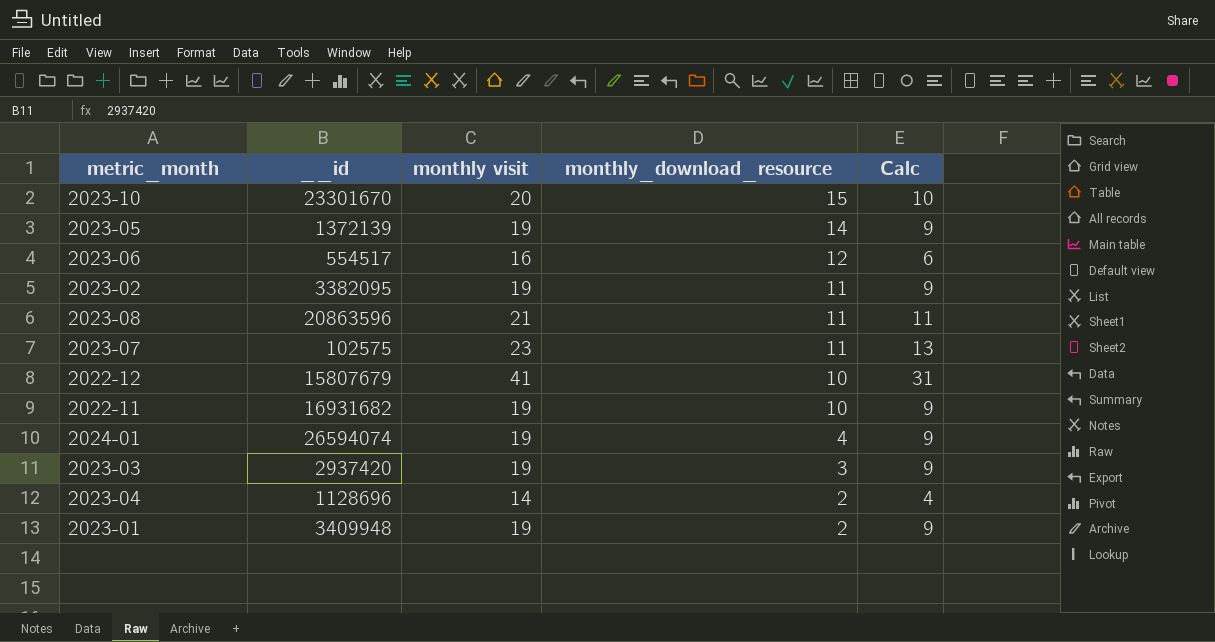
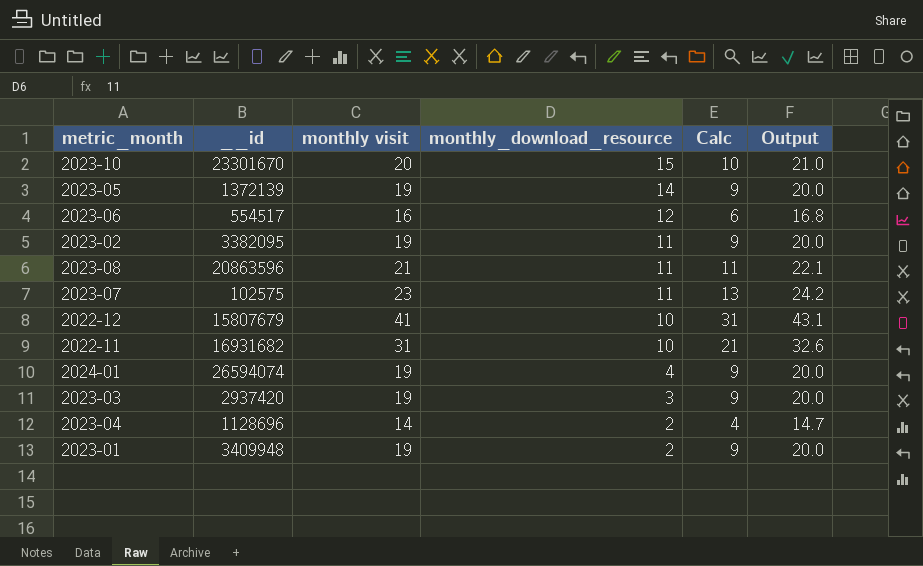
column Output | formula: none -> [monthly visit] * 1.05
2022-11 | monthly visit: 19 -> 31
2022-11 | Calc: 9 -> 21

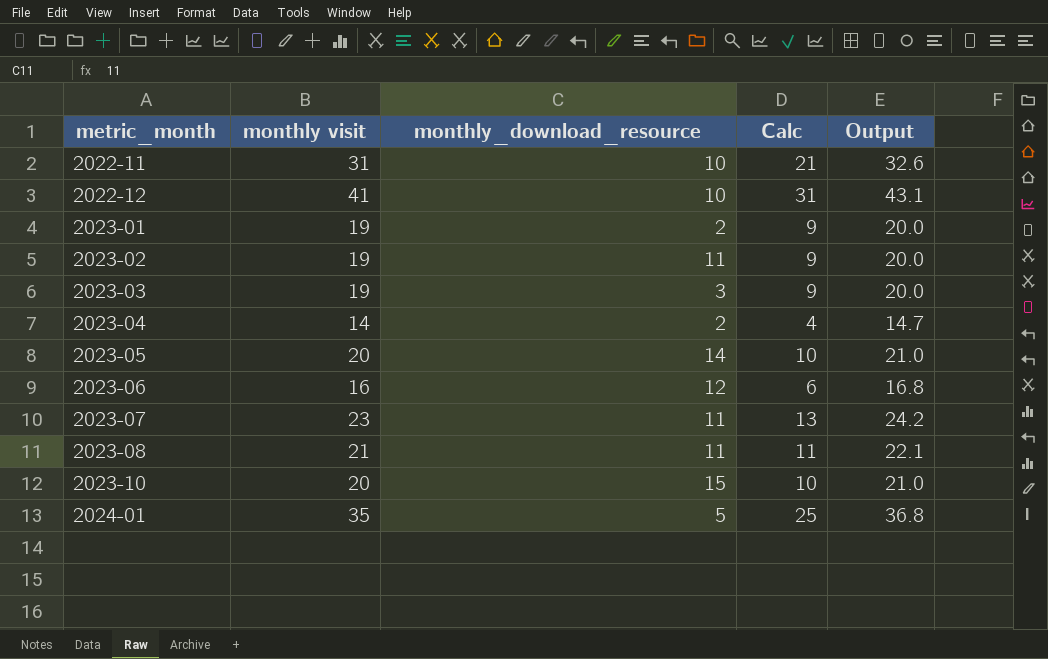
row order: monthly_download_resource descending -> metric_month ascending
column __id | position: 2 -> none
2023-05 | monthly visit: 19 -> 20
2023-05 | Calc: 9 -> 10
2023-05 | Output: 20.0 -> 21.0
2024-01 | monthly visit: 19 -> 35
2024-01 | monthly_download_resource: 4 -> 5
2024-01 | Calc: 9 -> 25
2024-01 | Output: 20.0 -> 36.8

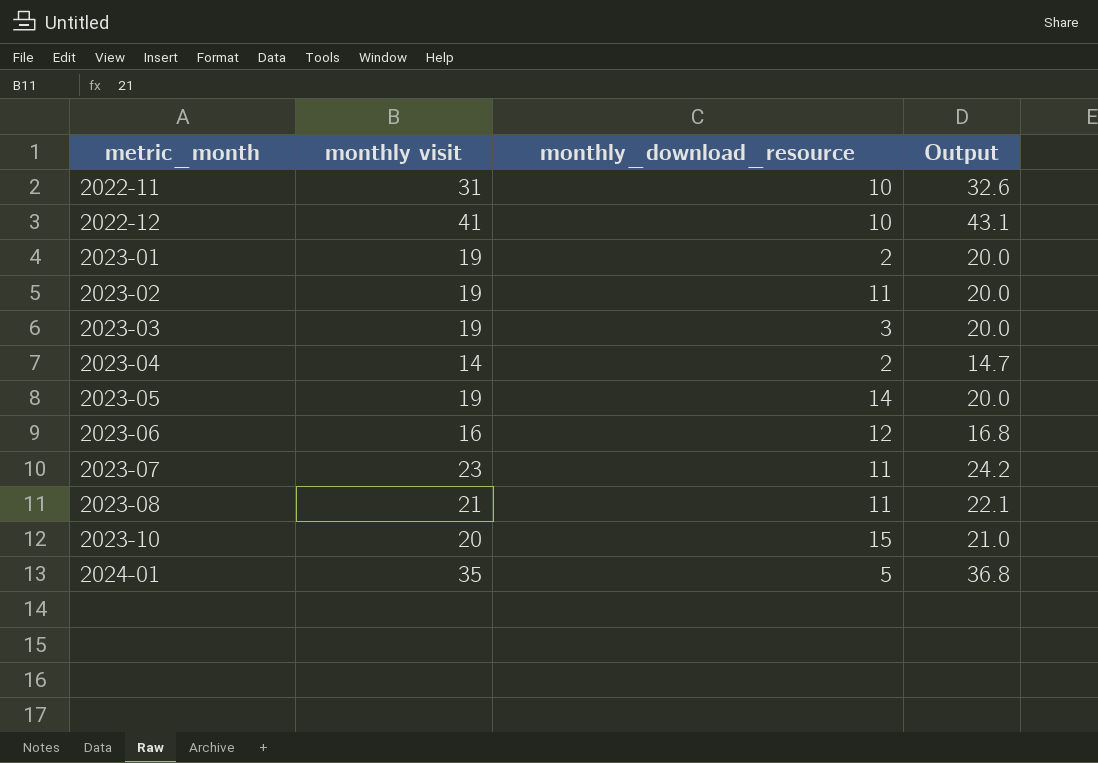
column Calc | formula: [monthly visit] - 10 -> none
2023-05 | monthly visit: 20 -> 19
2023-05 | Output: 21.0 -> 20.0

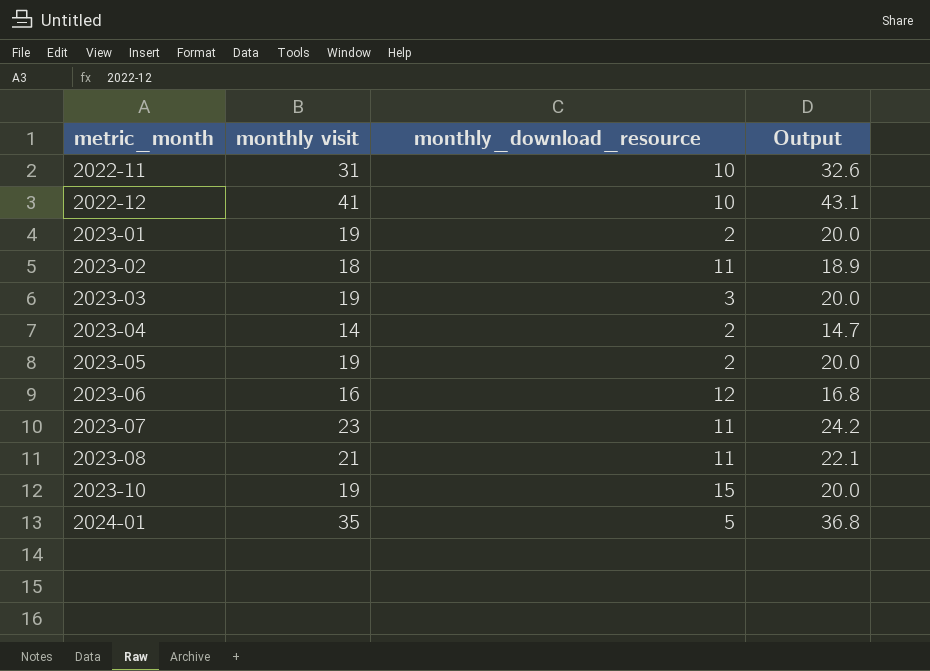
2023-02 | monthly visit: 19 -> 18
2023-02 | Output: 20.0 -> 18.9
2023-05 | monthly_download_resource: 14 -> 2
2023-10 | monthly visit: 20 -> 19
2023-10 | Output: 21.0 -> 20.0

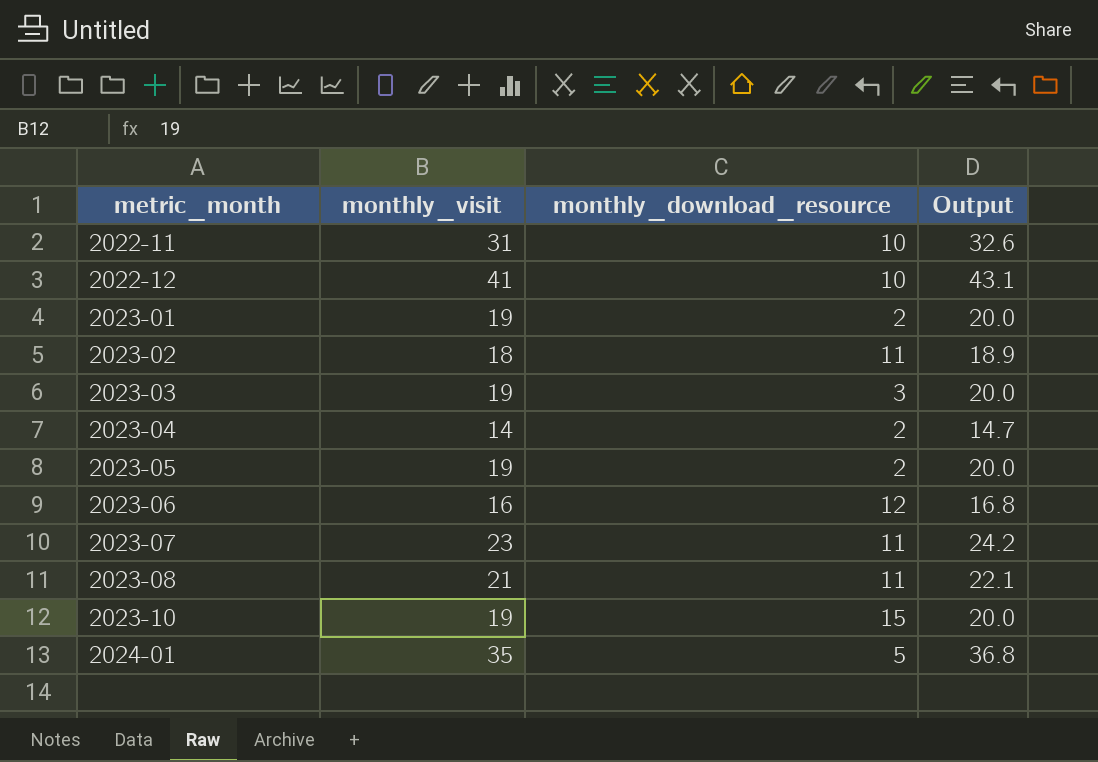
column name: monthly visit -> monthly_visit

